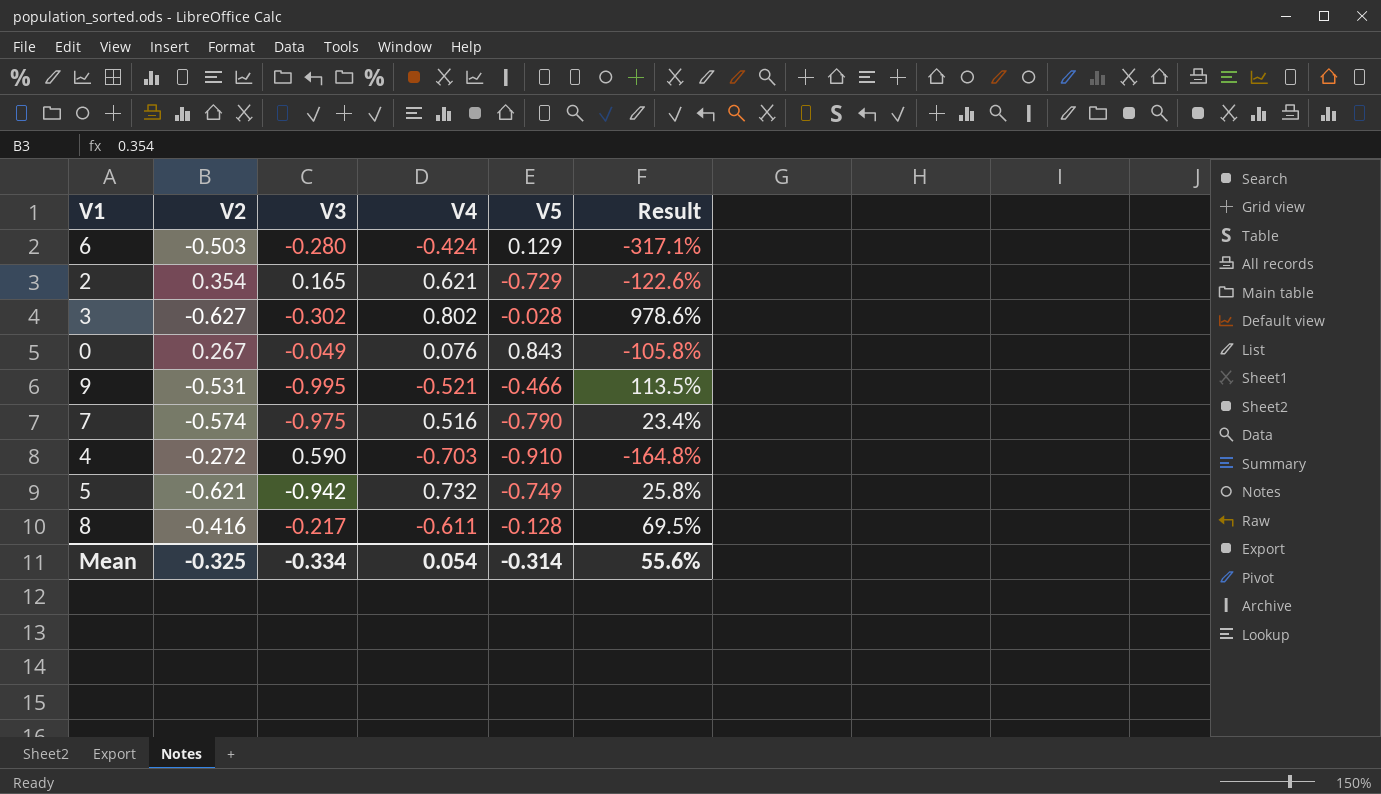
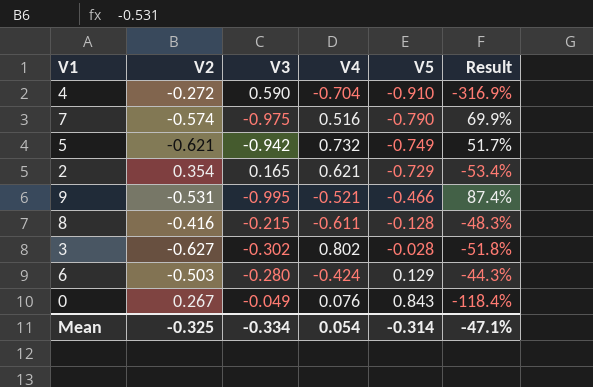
row order: none -> V5 ascending
column Result | formula: ([V3] - [V5]) / [V5] -> ([V3] - [V2]) / [V2]
4 | V4: -0.703 -> -0.704
8 | V3: -0.217 -> -0.215
Mean | Result: 55.6% -> -47.1%

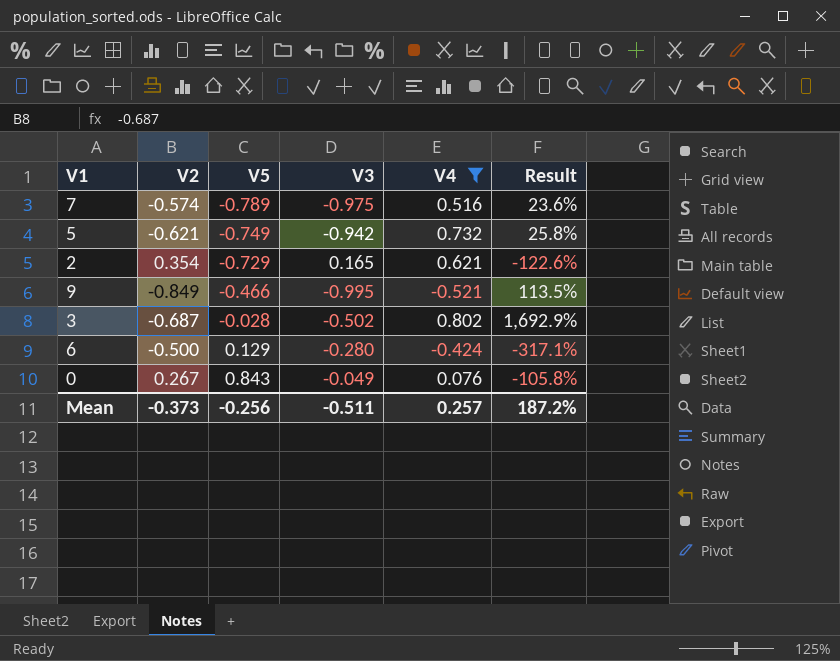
filter: none -> V4 >= -0.521
column V5 | position: 5 -> 3
column Result | formula: ([V3] - [V2]) / [V2] -> ([V3] - [V5]) / [V5]
7 | V5: -0.790 -> -0.789
9 | V2: -0.531 -> -0.849
3 | V2: -0.627 -> -0.687
3 | V3: -0.302 -> -0.502
6 | V2: -0.503 -> -0.500
Mean | V2: -0.325 -> -0.373
Mean | V5: -0.314 -> -0.256
Mean | V3: -0.334 -> -0.511
Mean | V4: 0.054 -> 0.257
Mean | Result: -47.1% -> 187.2%

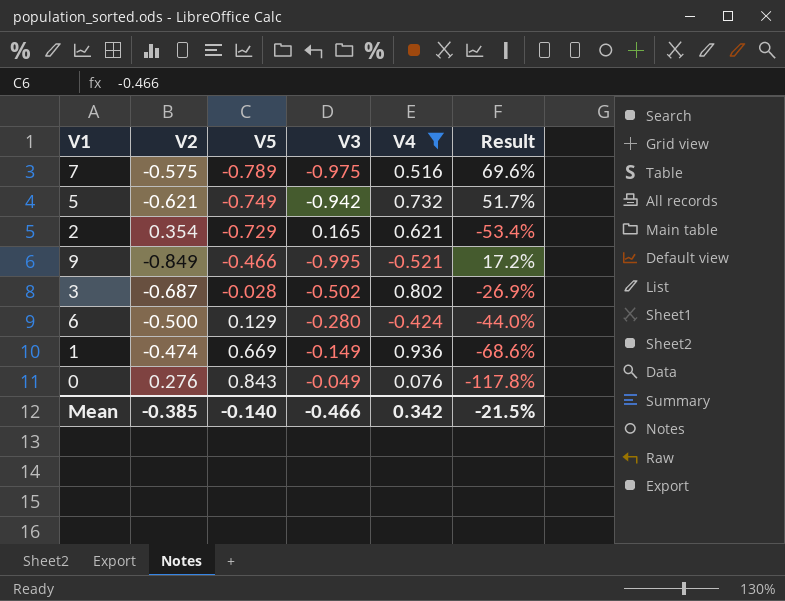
column Result | formula: ([V3] - [V5]) / [V5] -> ([V3] - [V2]) / [V2]
7 | V2: -0.574 -> -0.575
row 1: none -> -0.474 | 0.669 | -0.149 | 0.936 | -68.6%
0 | V2: 0.267 -> 0.276
Mean | V2: -0.373 -> -0.385
Mean | V5: -0.256 -> -0.140
Mean | V3: -0.511 -> -0.466
Mean | V4: 0.257 -> 0.342
Mean | Result: 187.2% -> -21.5%

